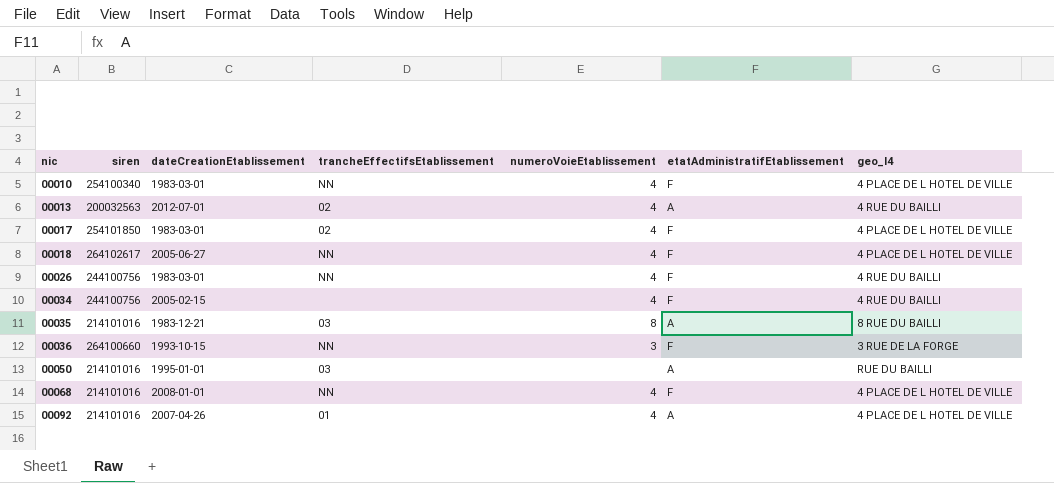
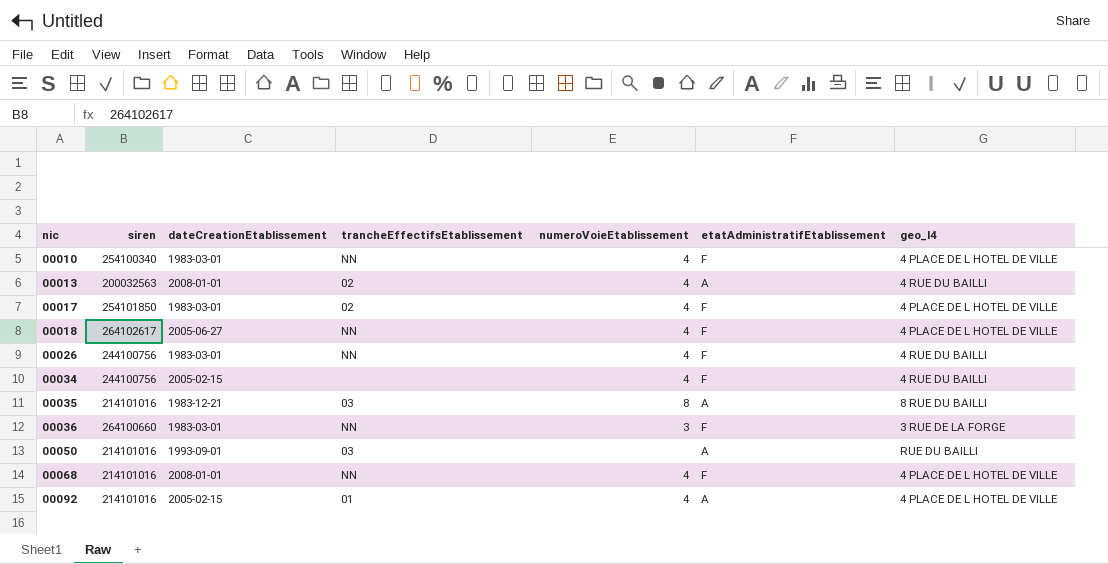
00013 | dateCreationEtablissement: 2012-07-01 -> 2008-01-01
00036 | dateCreationEtablissement: 1993-10-15 -> 1983-03-01
00050 | dateCreationEtablissement: 1995-01-01 -> 1993-09-01
00092 | dateCreationEtablissement: 2007-04-26 -> 2005-02-15

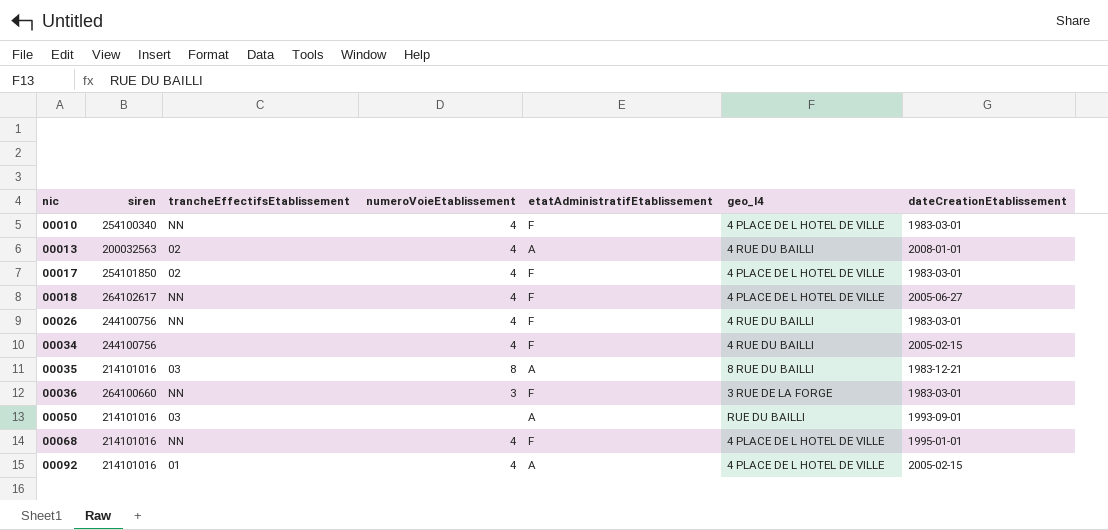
column dateCreationEtablissement | position: 3 -> 7
00068 | dateCreationEtablissement: 2008-01-01 -> 1995-01-01

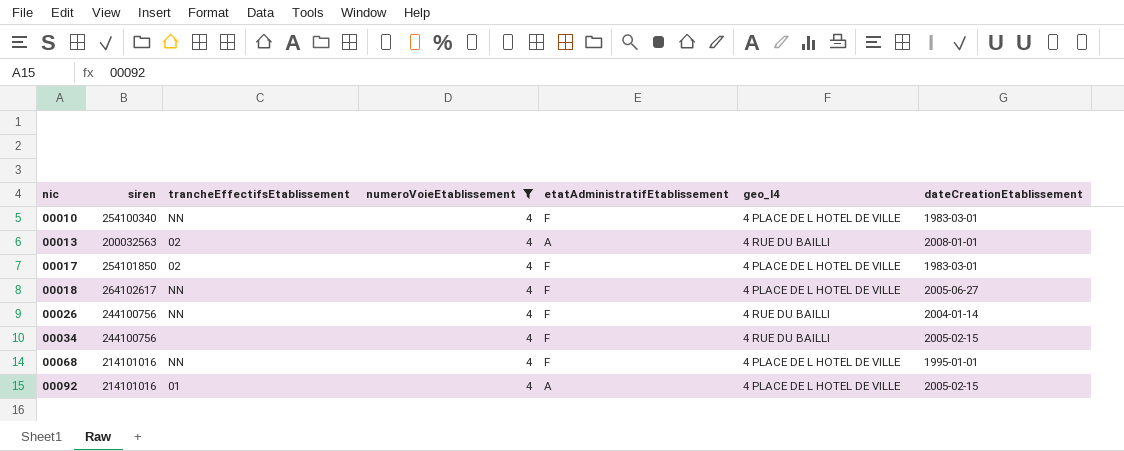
filter: none -> numeroVoieEtablissement = 4
00026 | dateCreationEtablissement: 1983-03-01 -> 2004-01-14

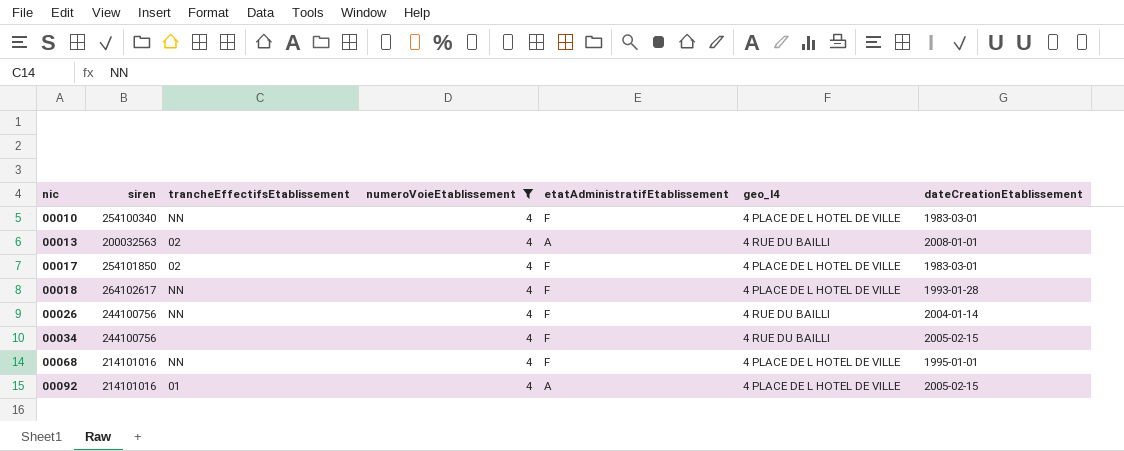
00018 | dateCreationEtablissement: 2005-06-27 -> 1993-01-28

